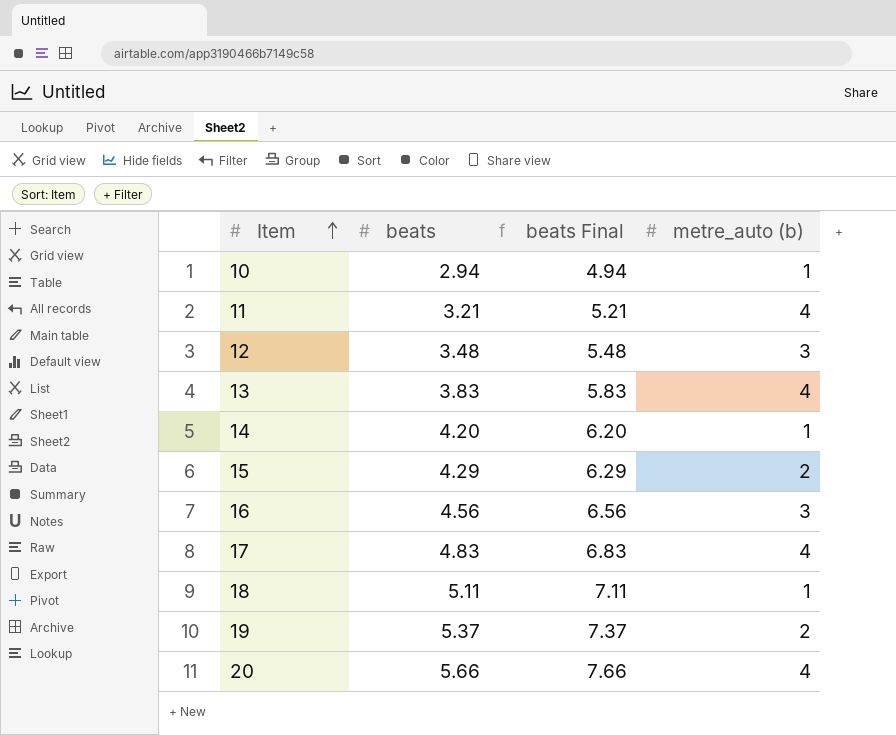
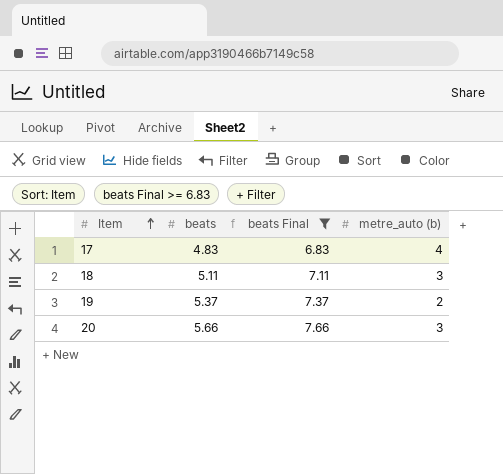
filter: none -> beats Final >= 6.83
18 | metre_auto (b): 1 -> 3
20 | metre_auto (b): 4 -> 3

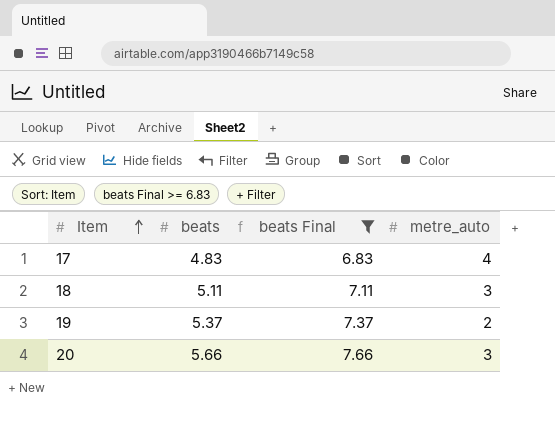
column name: metre_auto (b) -> metre_auto

